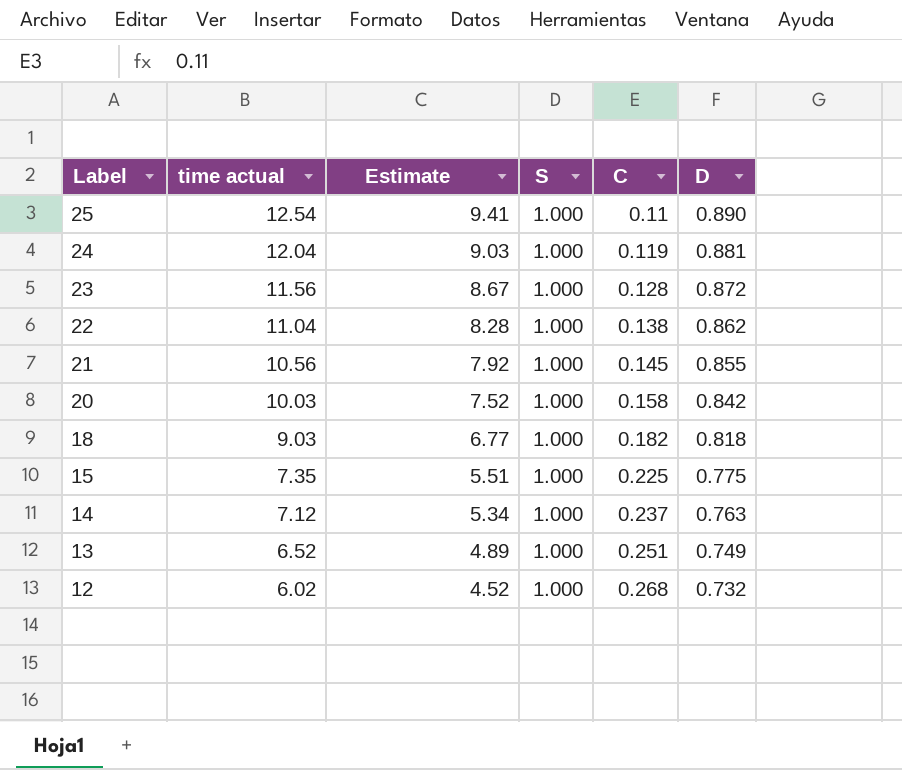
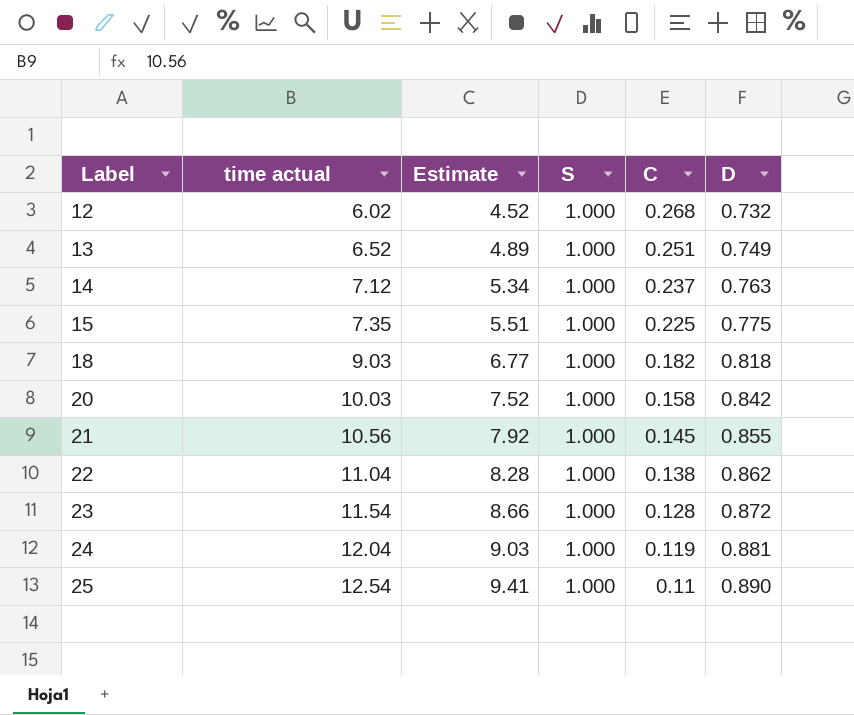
row order: Label descending -> Label ascending
23 | time actual: 11.56 -> 11.54
23 | Estimate: 8.67 -> 8.66

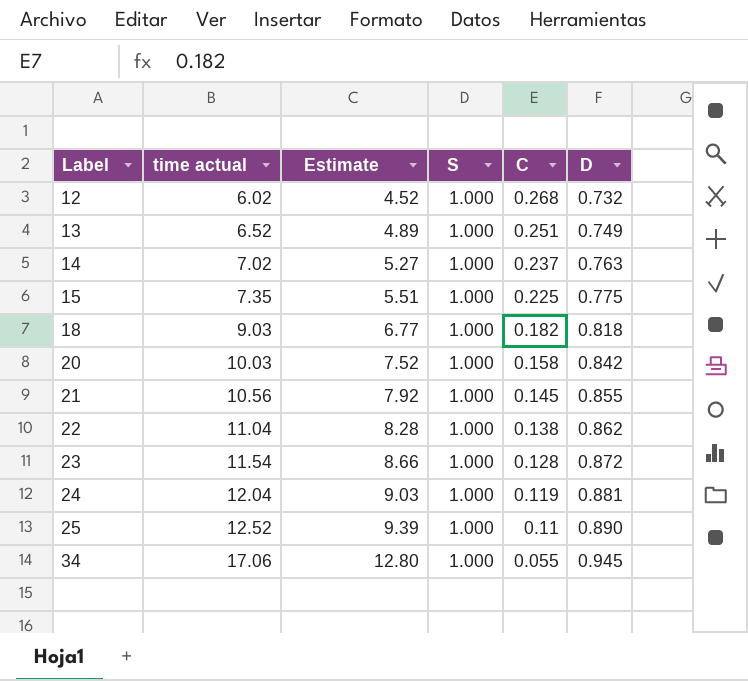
14 | time actual: 7.12 -> 7.02
14 | Estimate: 5.34 -> 5.27
25 | time actual: 12.54 -> 12.52
25 | Estimate: 9.41 -> 9.39
row 34: none -> 17.06 | 12.80 | 1.000 | 0.055 | 0.945

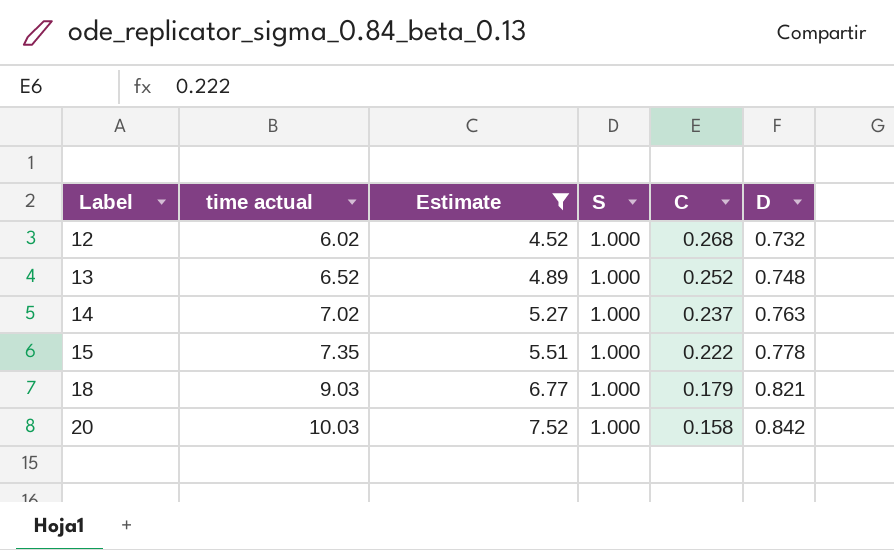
filter: none -> Estimate <= 7.52
13 | C: 0.251 -> 0.252
13 | D: 0.749 -> 0.748
15 | C: 0.225 -> 0.222
15 | D: 0.775 -> 0.778
18 | C: 0.182 -> 0.179
18 | D: 0.818 -> 0.821

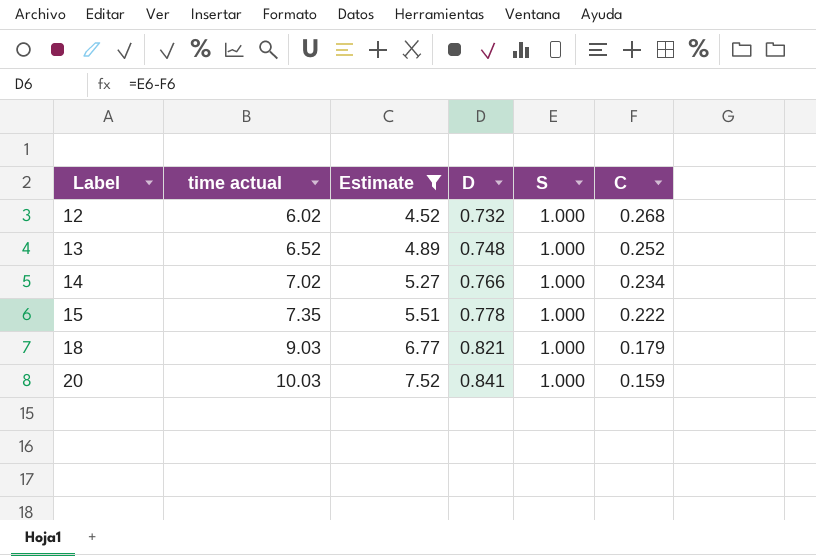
column D | position: 6 -> 4
14 | D: 0.763 -> 0.766
14 | C: 0.237 -> 0.234
20 | D: 0.842 -> 0.841
20 | C: 0.158 -> 0.159

